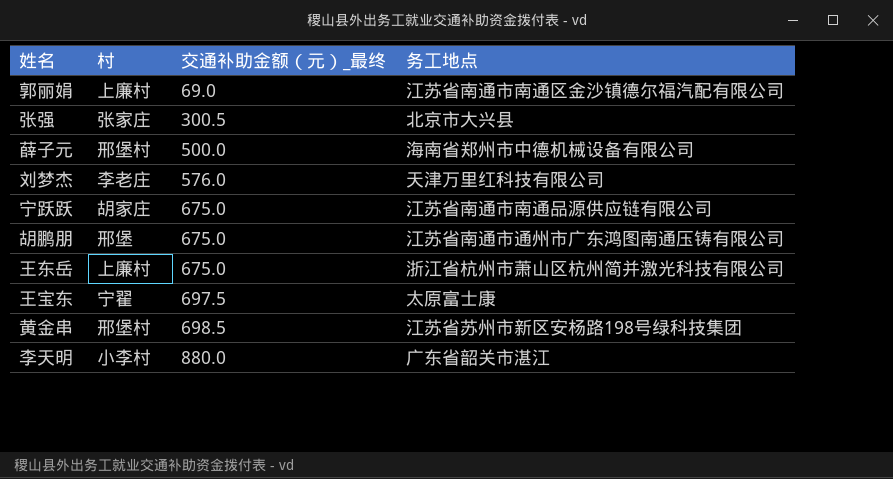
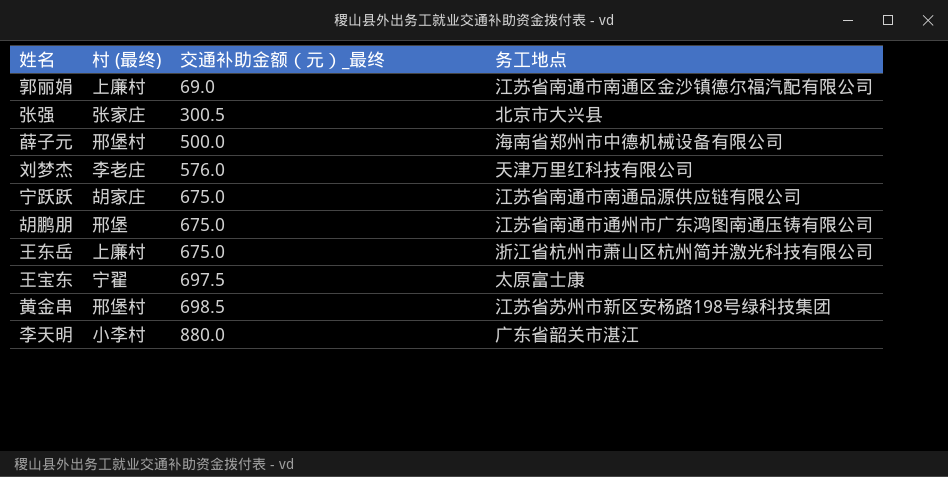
column name: 村 -> 村 (最终)

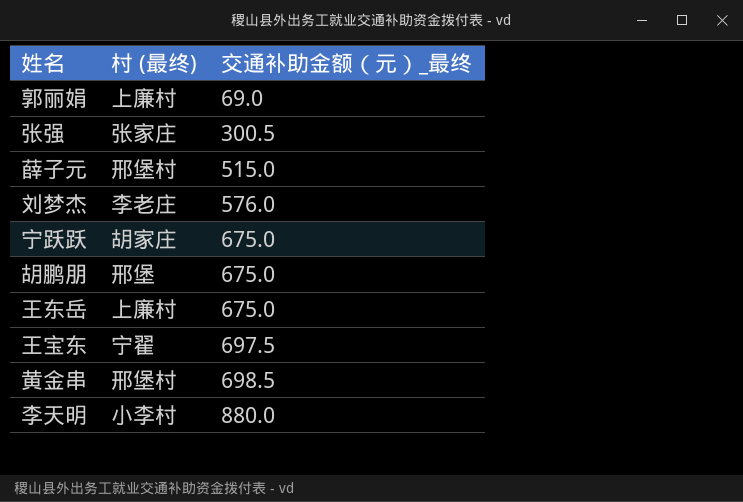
column 务工地点 | position: 4 -> none
薛子元 | 交通补助金额（元）_最终: 500.0 -> 515.0

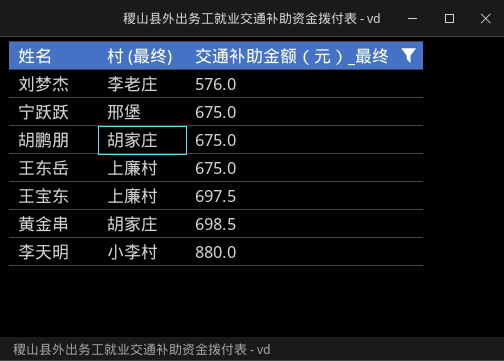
filter: none -> 交通补助金额（元）_最终 >= 576.0
宁跃跃 | 村 (最终): 胡家庄 -> 邢堡
胡鹏朋 | 村 (最终): 邢堡 -> 胡家庄
王宝东 | 村 (最终): 宁翟 -> 上廉村
黄金串 | 村 (最终): 邢堡村 -> 胡家庄

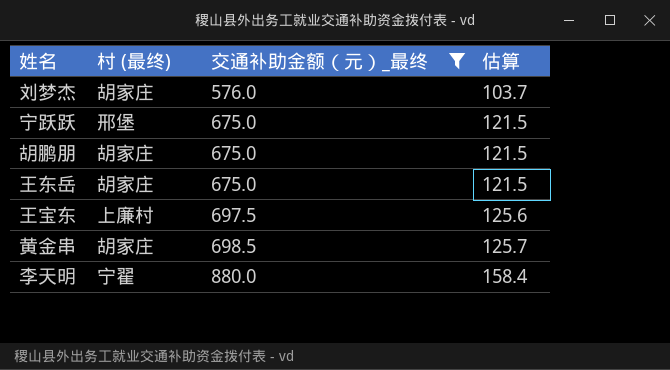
column 估算 | formula: none -> [交通补助金额（元）_最终] * 0.18
刘梦杰 | 村 (最终): 李老庄 -> 胡家庄
王东岳 | 村 (最终): 上廉村 -> 胡家庄
李天明 | 村 (最终): 小李村 -> 宁翟

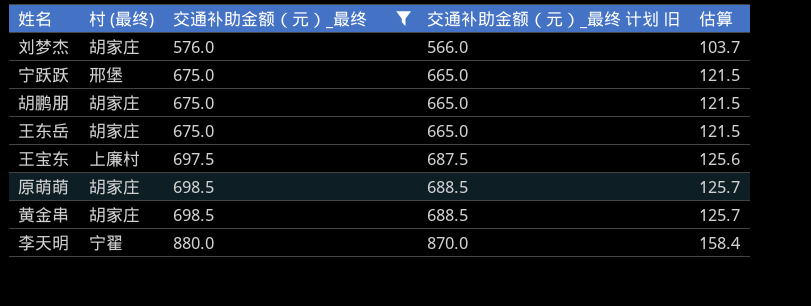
column 交通补助金额（元）_最终 计划 旧 | formula: none -> [交通补助金额（元）_最终] - 10
row 原萌萌: none -> 胡家庄 | 698.5 | 688.5 | 125.7

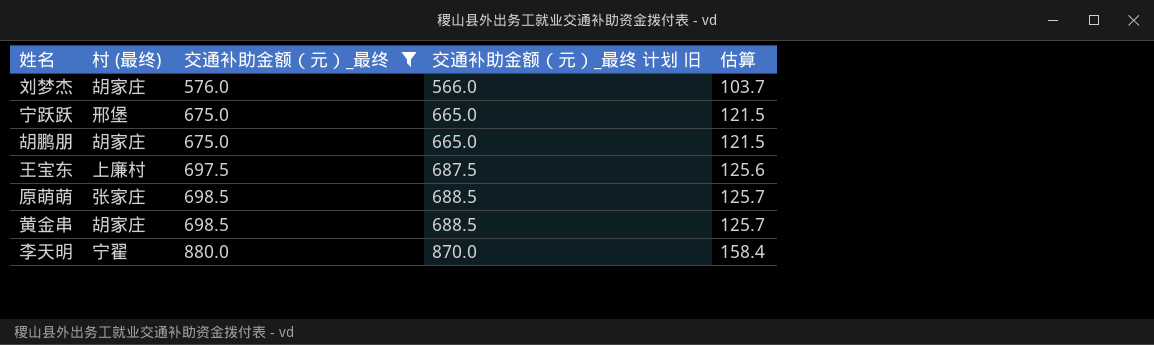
row 王东岳: 胡家庄 | 675.0 | 665.0 | 121.5 -> none
原萌萌 | 村 (最终): 胡家庄 -> 张家庄

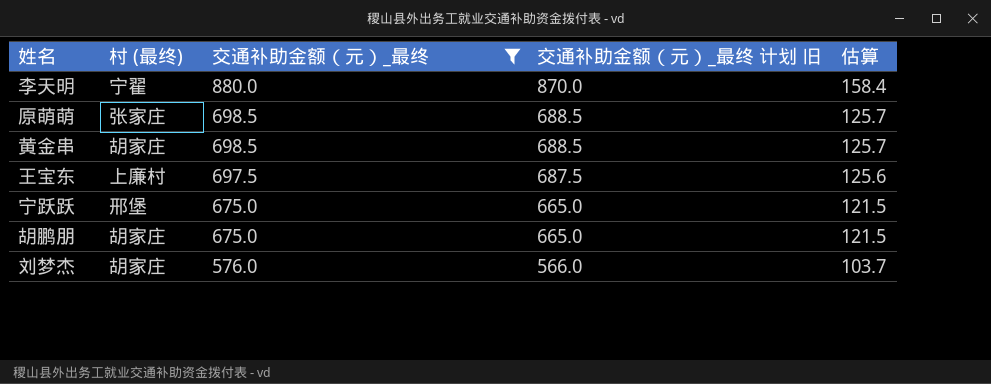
row order: 交通补助金额（元）_最终 ascending -> 交通补助金额（元）_最终 descending

